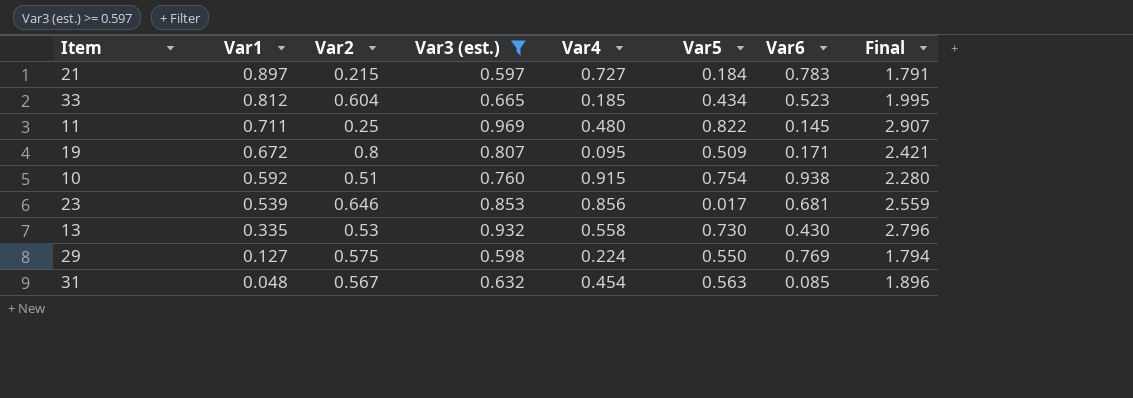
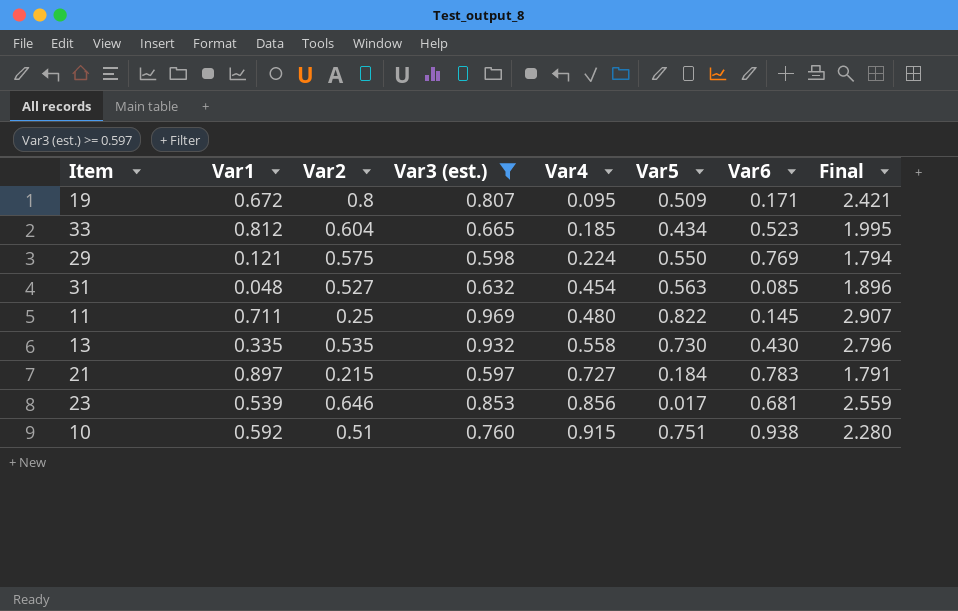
row order: Var1 descending -> Var4 ascending
29 | Var1: 0.127 -> 0.121
31 | Var2: 0.567 -> 0.527
13 | Var2: 0.53 -> 0.535
10 | Var5: 0.754 -> 0.751

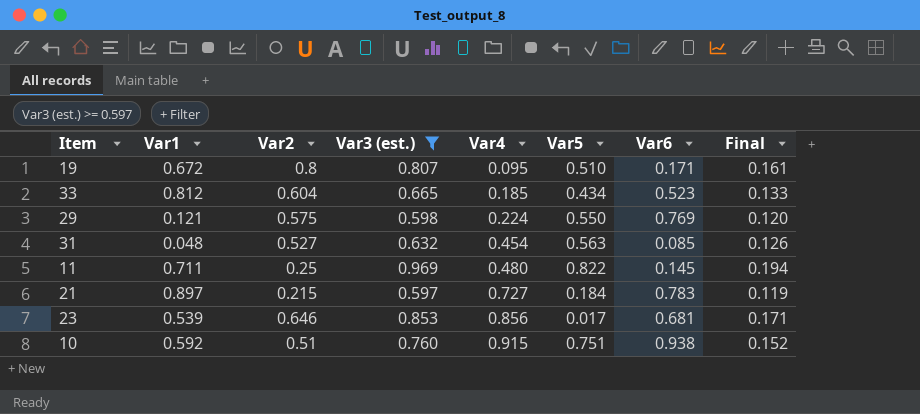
column Final | formula: [Var3 (est.)] * 3 -> [Var3 (est.)] * 0.2
row 13: 0.335 | 0.535 | 0.932 | 0.558 | 0.730 | 0.430 | 2.796 -> none
19 | Var5: 0.509 -> 0.510

